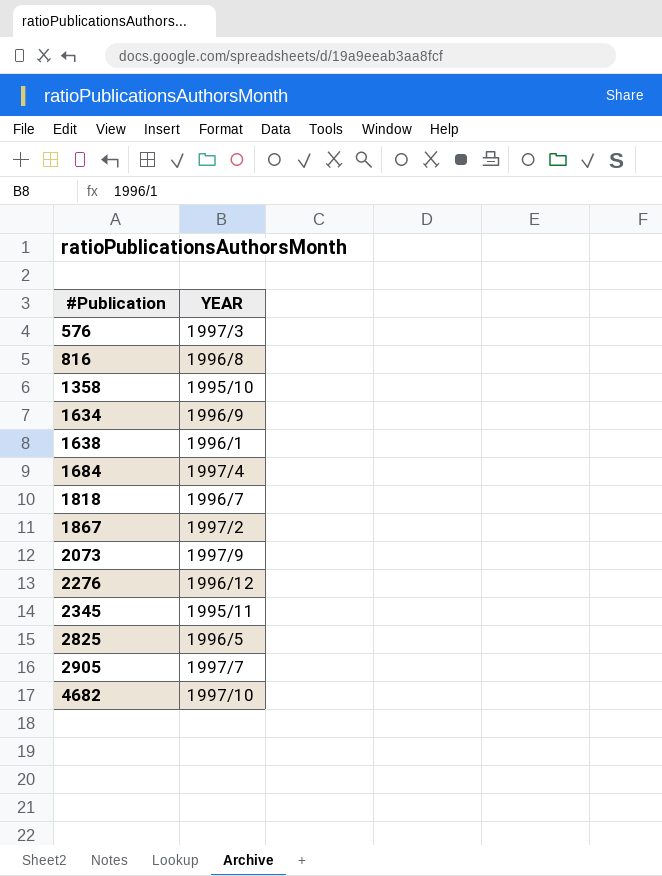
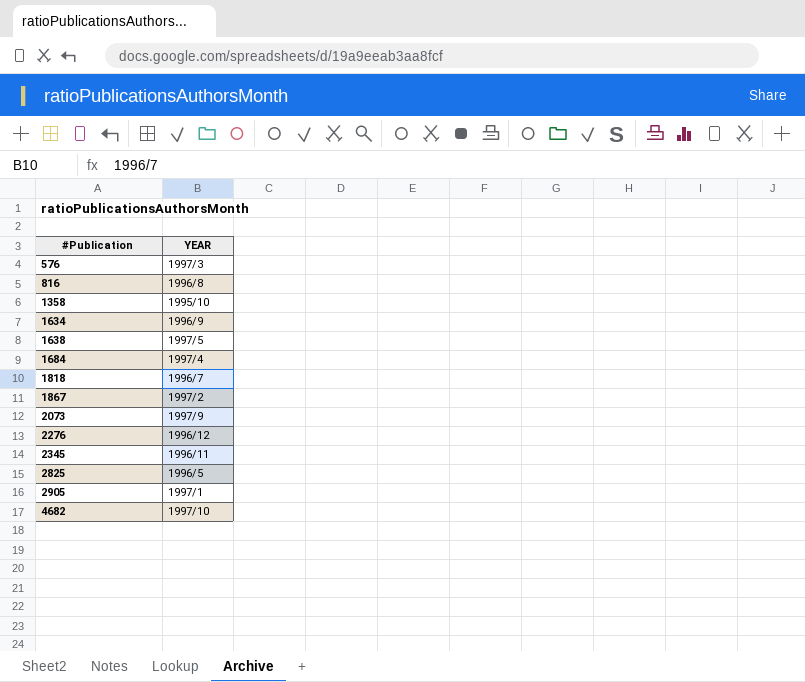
1638 | YEAR: 1996/1 -> 1997/5
2345 | YEAR: 1995/11 -> 1996/11
2905 | YEAR: 1997/7 -> 1997/1

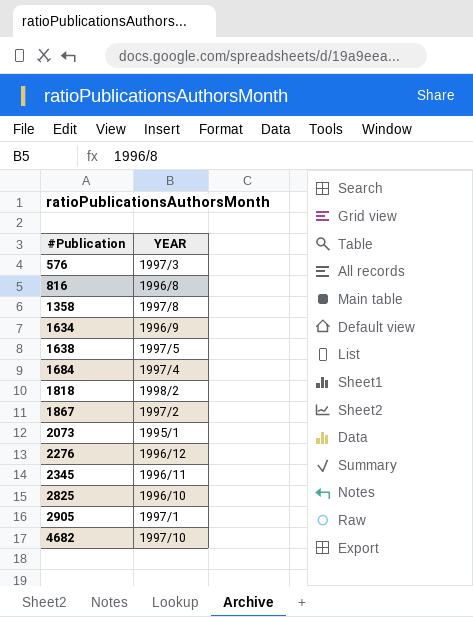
1358 | YEAR: 1995/10 -> 1997/8
1818 | YEAR: 1996/7 -> 1998/2
2073 | YEAR: 1997/9 -> 1995/1
2825 | YEAR: 1996/5 -> 1996/10

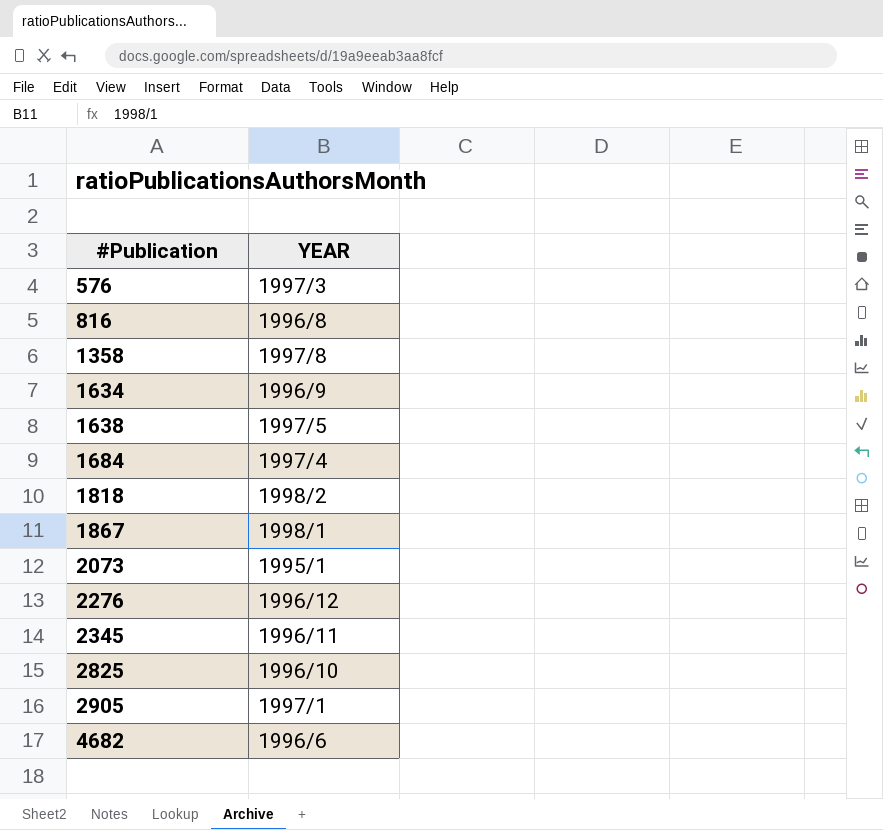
1867 | YEAR: 1997/2 -> 1998/1
4682 | YEAR: 1997/10 -> 1996/6

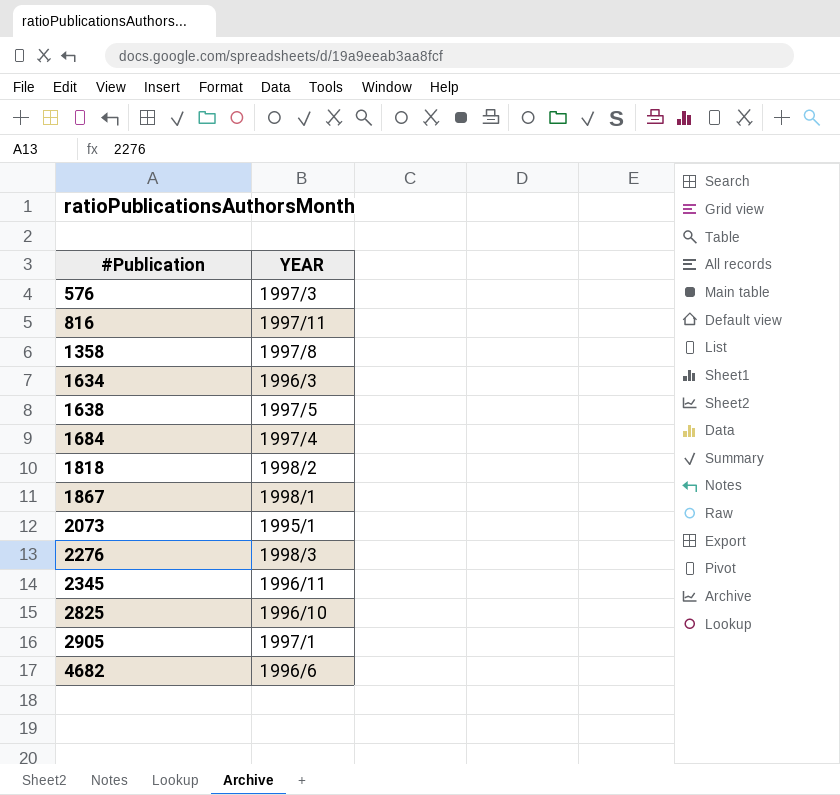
816 | YEAR: 1996/8 -> 1997/11
1634 | YEAR: 1996/9 -> 1996/3
2276 | YEAR: 1996/12 -> 1998/3

